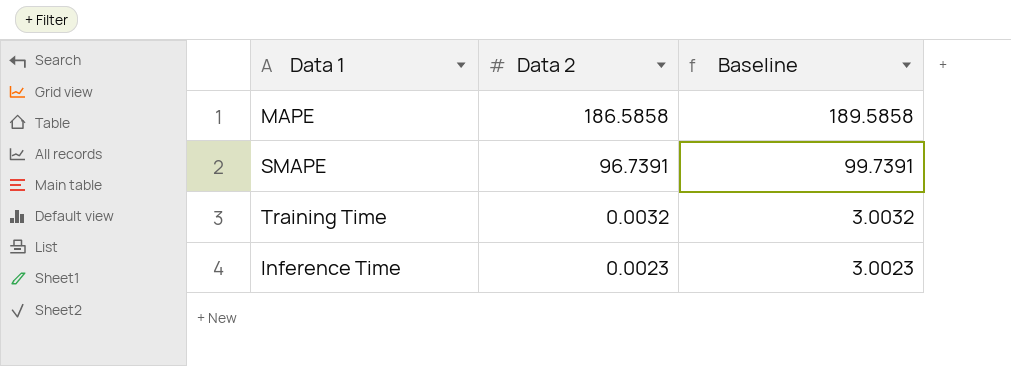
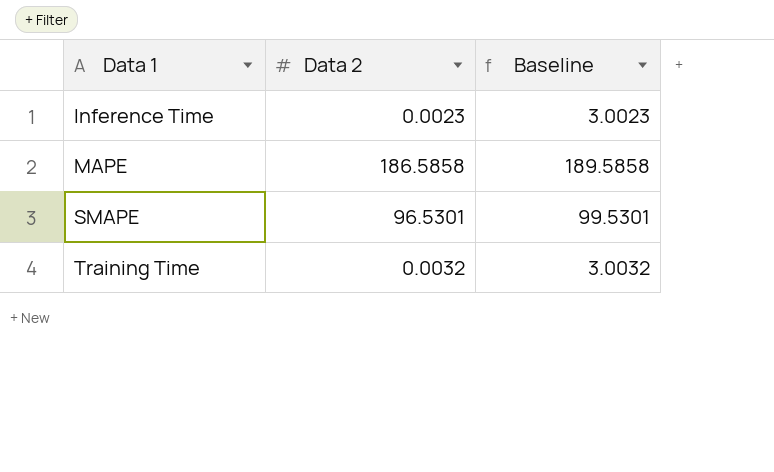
row order: Data 2 descending -> Data 1 ascending
SMAPE | Data 2: 96.7391 -> 96.5301
SMAPE | Baseline: 99.7391 -> 99.5301

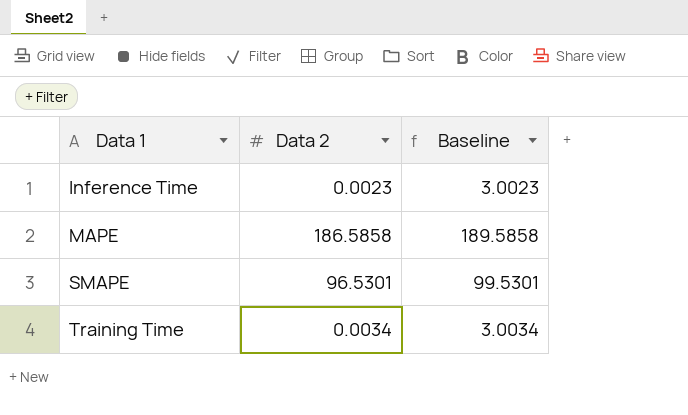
Training Time | Data 2: 0.0032 -> 0.0034
Training Time | Baseline: 3.0032 -> 3.0034

